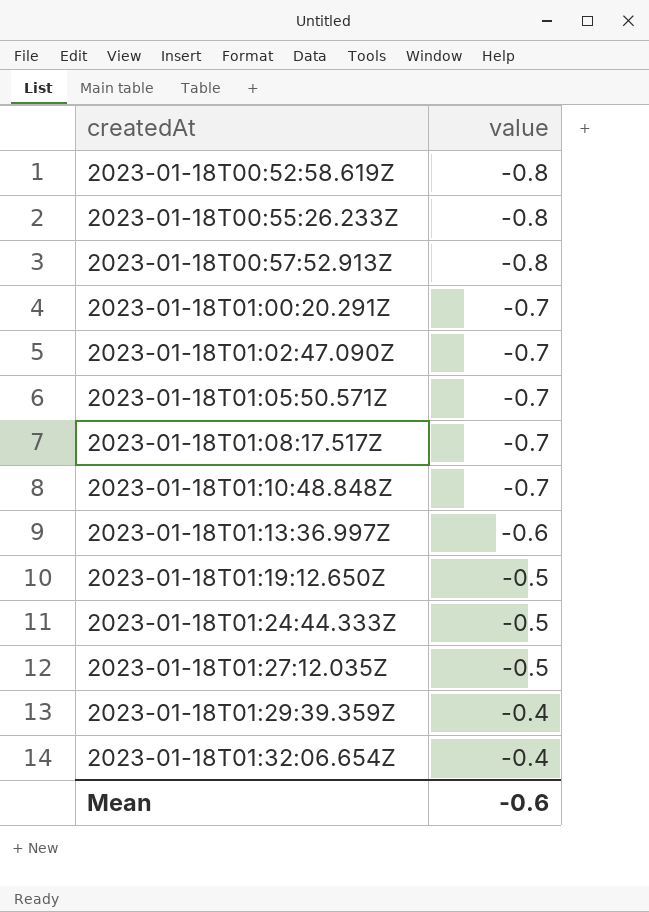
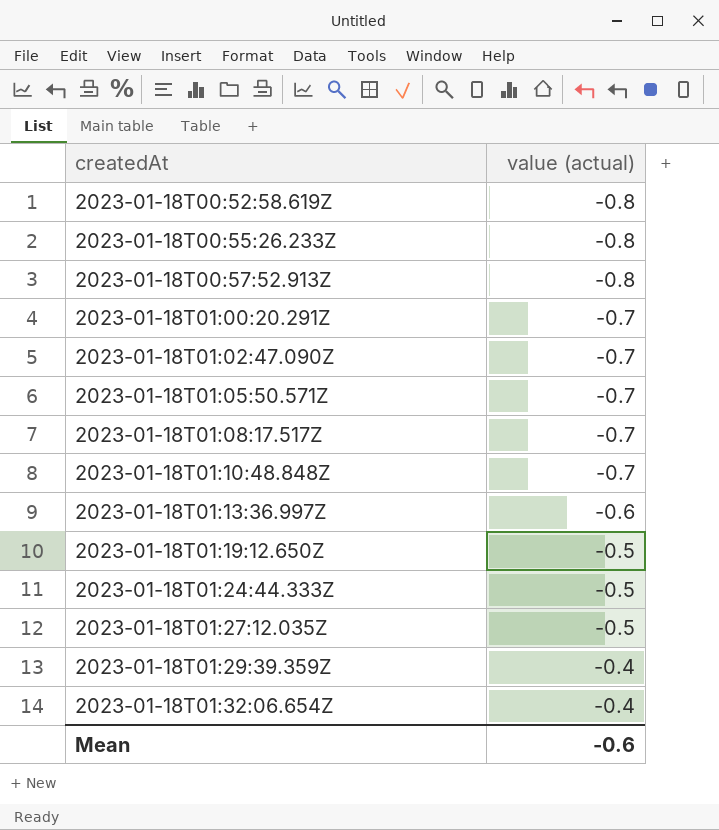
column name: value -> value (actual)

